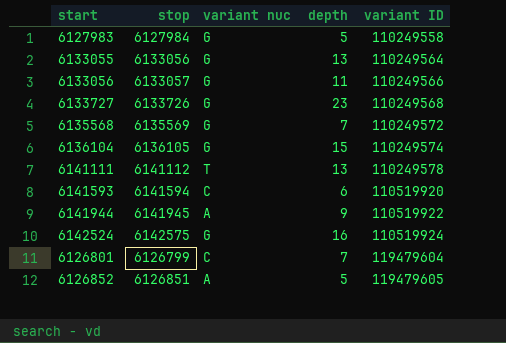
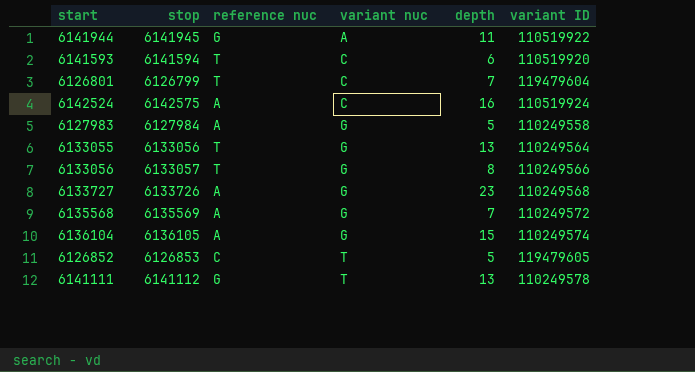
row order: variant ID ascending -> variant nuc ascending
column reference nuc | position: none -> 3
6141944 | depth: 9 -> 11
6142524 | variant nuc: G -> C
6133056 | depth: 11 -> 8
6126852 | stop: 6126851 -> 6126853
6126852 | variant nuc: A -> T

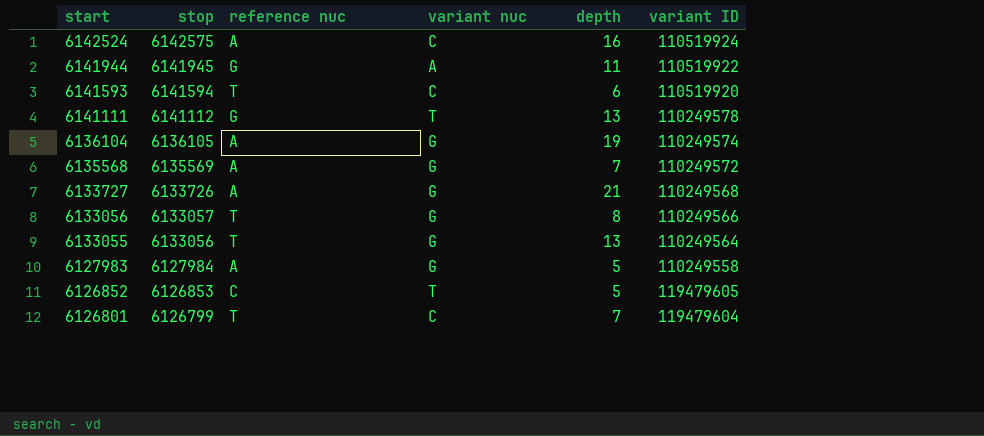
row order: variant nuc ascending -> start descending
6136104 | depth: 15 -> 19
6133727 | depth: 23 -> 21

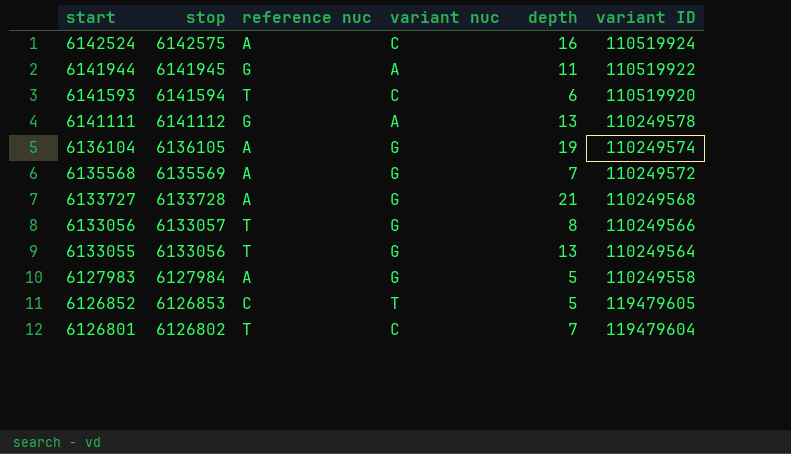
6141111 | variant nuc: T -> A
6133727 | stop: 6133726 -> 6133728
6126801 | stop: 6126799 -> 6126802

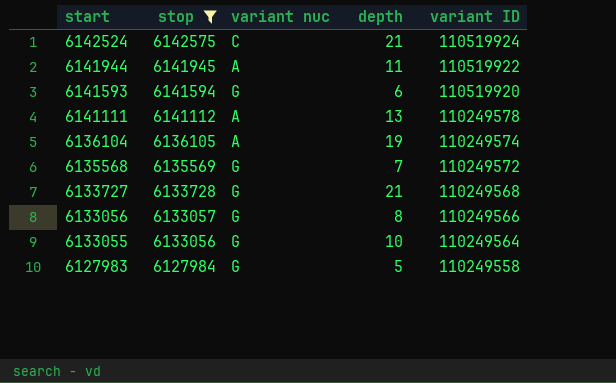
filter: none -> stop >= 6127984
column reference nuc | position: 3 -> none
6142524 | depth: 16 -> 21
6141593 | variant nuc: C -> G
6136104 | variant nuc: G -> A
6133055 | depth: 13 -> 10

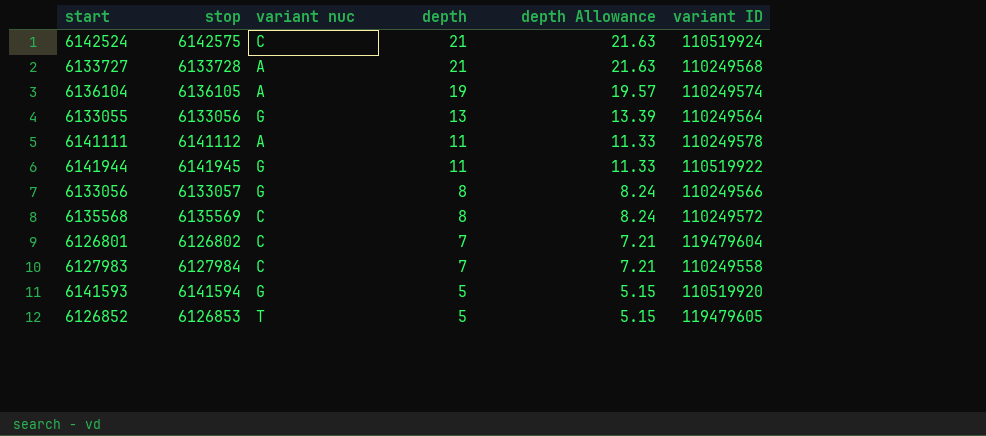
filter: stop >= 6127984 -> none
row order: start descending -> depth descending
column depth Allowance | formula: none -> [depth] * 1.03
6133727 | variant nuc: G -> A
6133055 | depth: 10 -> 13
6141111 | depth: 13 -> 11
6141944 | variant nuc: A -> G
6135568 | variant nuc: G -> C
6135568 | depth: 7 -> 8
6127983 | variant nuc: G -> C
6127983 | depth: 5 -> 7
6141593 | depth: 6 -> 5

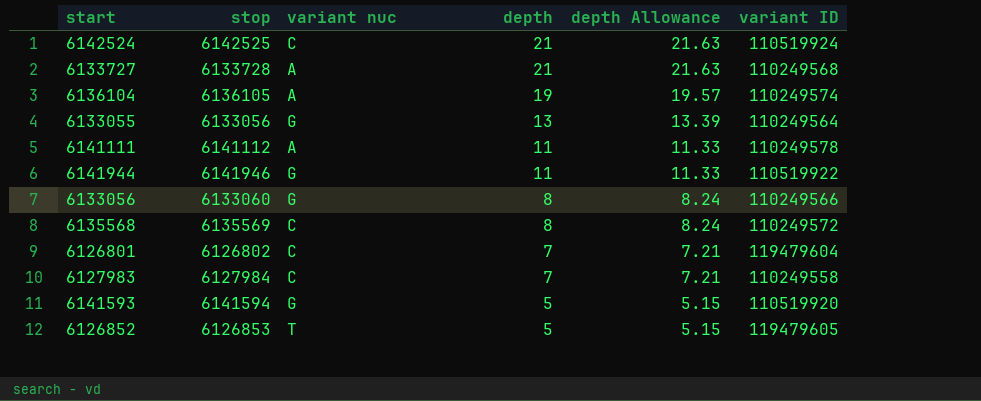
6142524 | stop: 6142575 -> 6142525
6141944 | stop: 6141945 -> 6141946
6133056 | stop: 6133057 -> 6133060

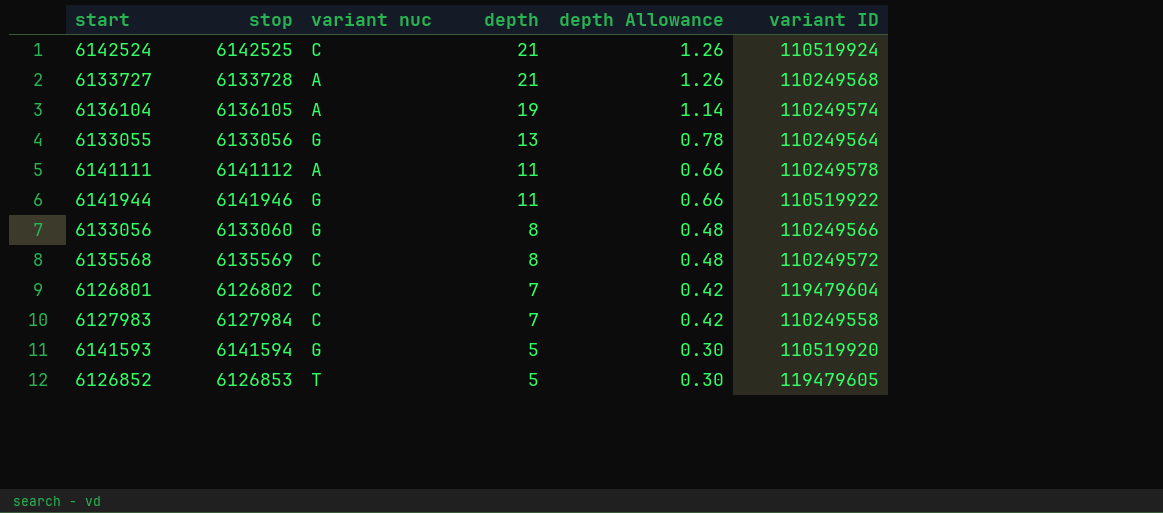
column depth Allowance | formula: [depth] * 1.03 -> [depth] * 0.06

